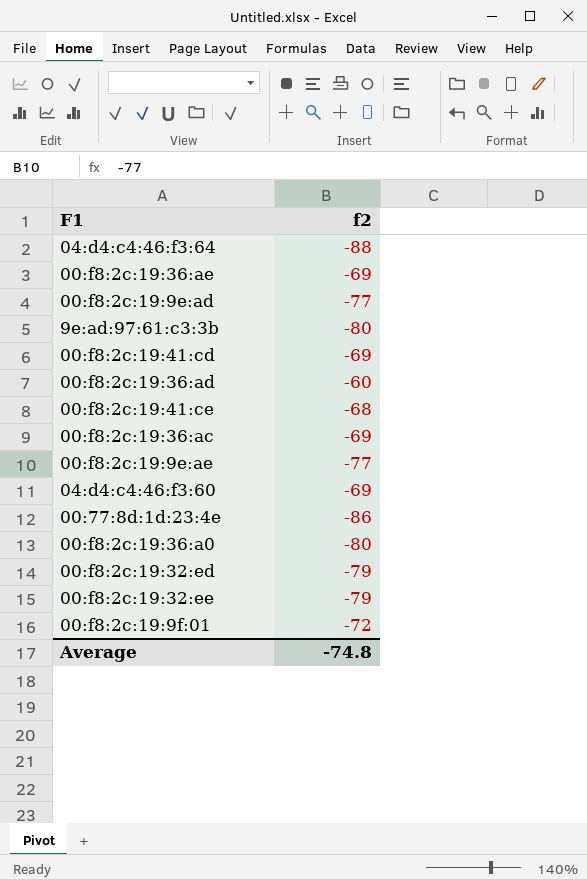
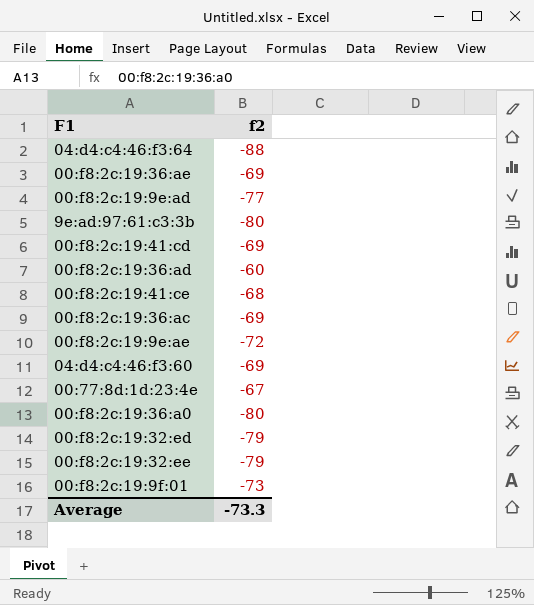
00:f8:2c:19:9e:ae | f2: -77 -> -72
00:77:8d:1d:23:4e | f2: -86 -> -67
00:f8:2c:19:9f:01 | f2: -72 -> -73
Average | f2: -74.8 -> -73.3

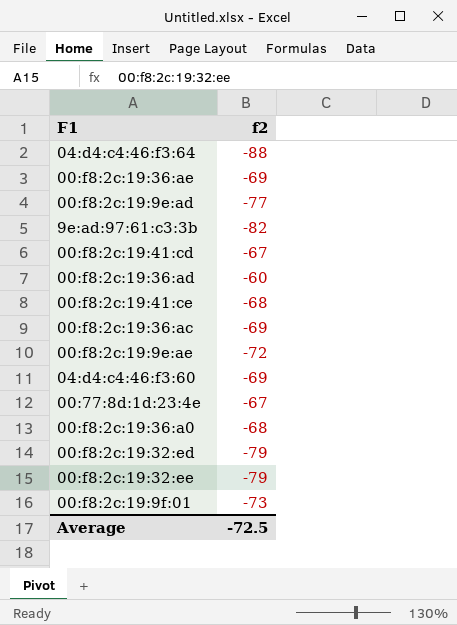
9e:ad:97:61:c3:3b | f2: -80 -> -82
00:f8:2c:19:41:cd | f2: -69 -> -67
00:f8:2c:19:36:a0 | f2: -80 -> -68
Average | f2: -73.3 -> -72.5

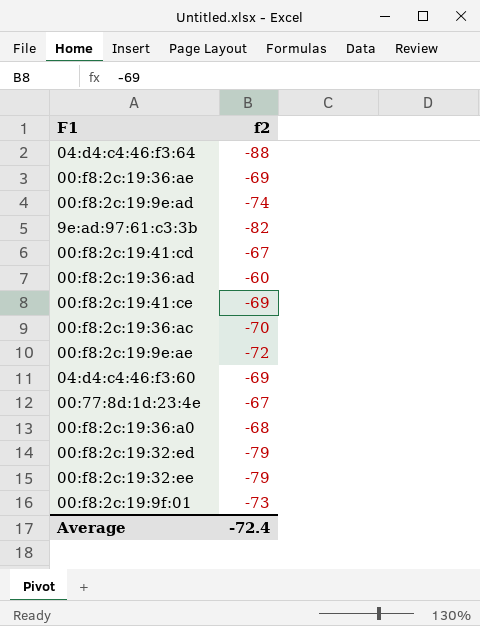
00:f8:2c:19:9e:ad | f2: -77 -> -74
00:f8:2c:19:41:ce | f2: -68 -> -69
00:f8:2c:19:36:ac | f2: -69 -> -70
Average | f2: -72.5 -> -72.4

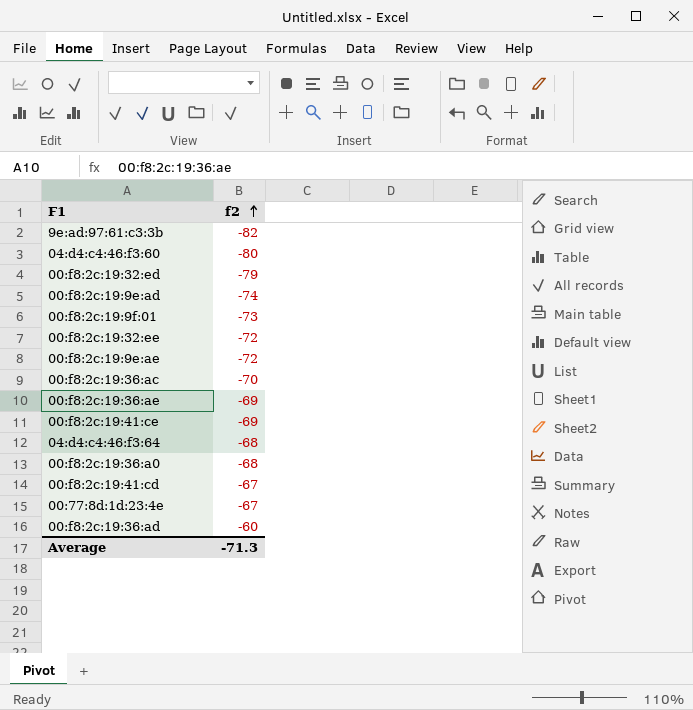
row order: none -> f2 ascending
04:d4:c4:46:f3:60 | f2: -69 -> -80
00:f8:2c:19:32:ee | f2: -79 -> -72
04:d4:c4:46:f3:64 | f2: -88 -> -68
Average | f2: -72.4 -> -71.3

